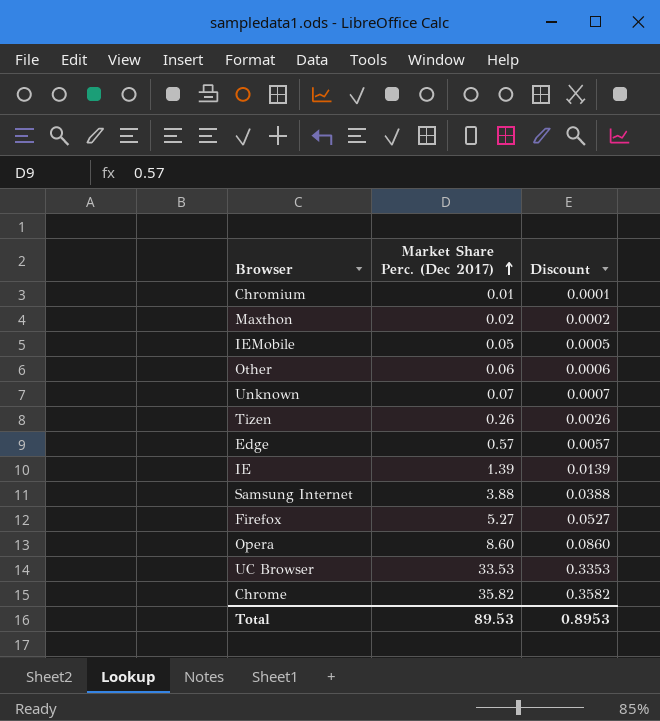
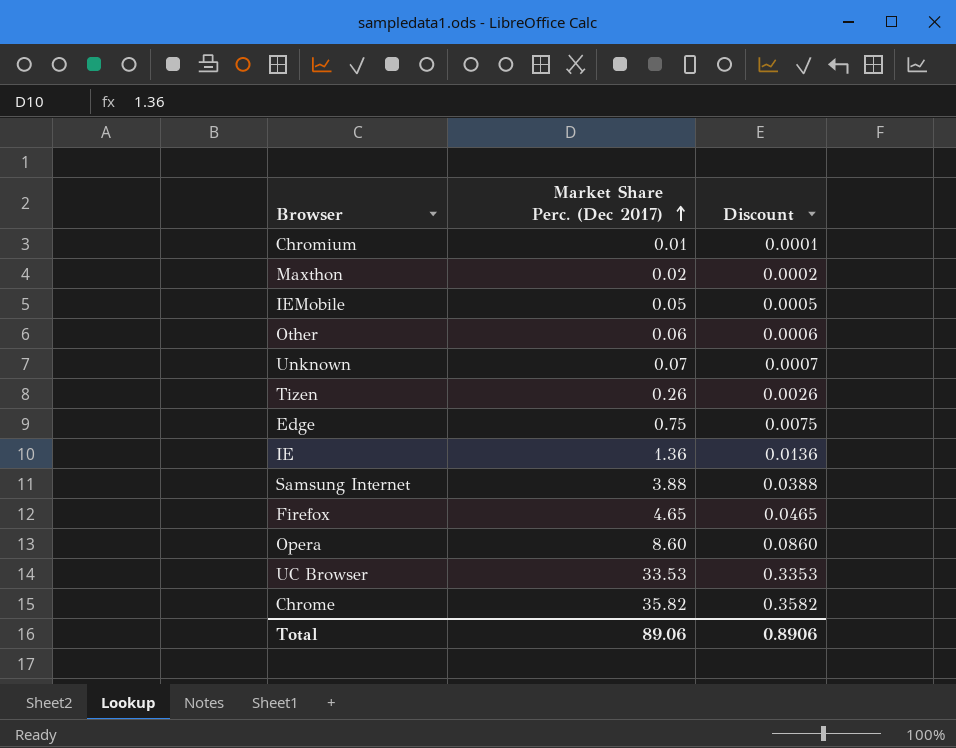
Edge | Market Share Perc. (Dec 2017): 0.57 -> 0.75
Edge | Discount: 0.0057 -> 0.0075
IE | Market Share Perc. (Dec 2017): 1.39 -> 1.36
IE | Discount: 0.0139 -> 0.0136
Firefox | Market Share Perc. (Dec 2017): 5.27 -> 4.65
Firefox | Discount: 0.0527 -> 0.0465
Total | Market Share Perc. (Dec 2017): 89.53 -> 89.06
Total | Discount: 0.8953 -> 0.8906

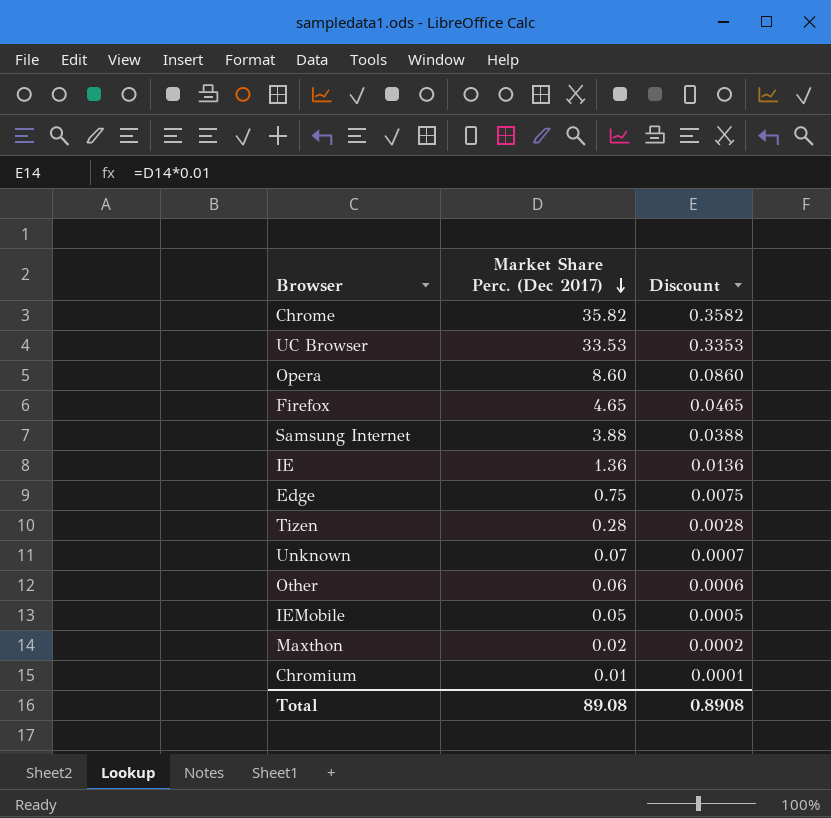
row order: Market Share Perc. (Dec 2017) ascending -> Market Share Perc. (Dec 2017) descending
Tizen | Market Share Perc. (Dec 2017): 0.26 -> 0.28
Tizen | Discount: 0.0026 -> 0.0028
Total | Market Share Perc. (Dec 2017): 89.06 -> 89.08
Total | Discount: 0.8906 -> 0.8908

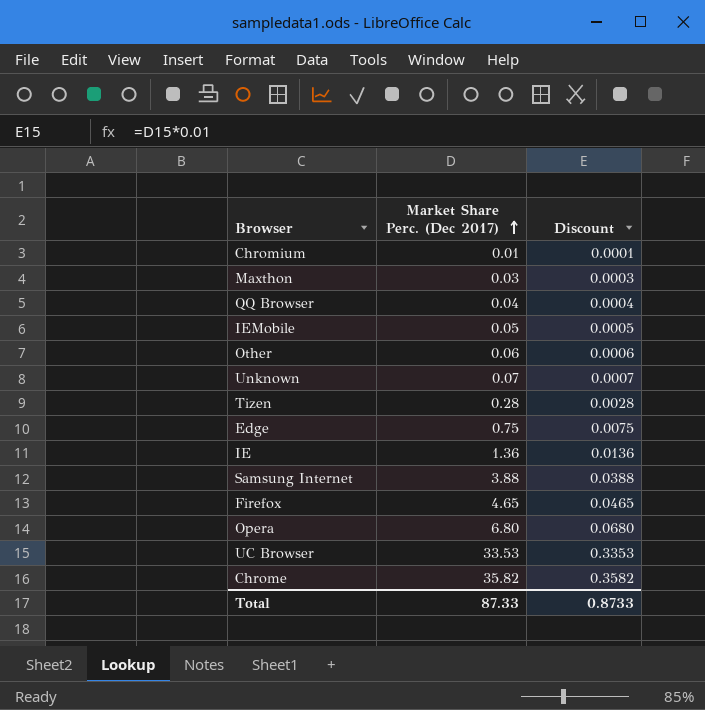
row order: Market Share Perc. (Dec 2017) descending -> Market Share Perc. (Dec 2017) ascending
Maxthon | Market Share Perc. (Dec 2017): 0.02 -> 0.03
Maxthon | Discount: 0.0002 -> 0.0003
row QQ Browser: none -> 0.04 | 0.0004
Opera | Market Share Perc. (Dec 2017): 8.60 -> 6.80
Opera | Discount: 0.0860 -> 0.0680
Total | Market Share Perc. (Dec 2017): 89.08 -> 87.33
Total | Discount: 0.8908 -> 0.8733

